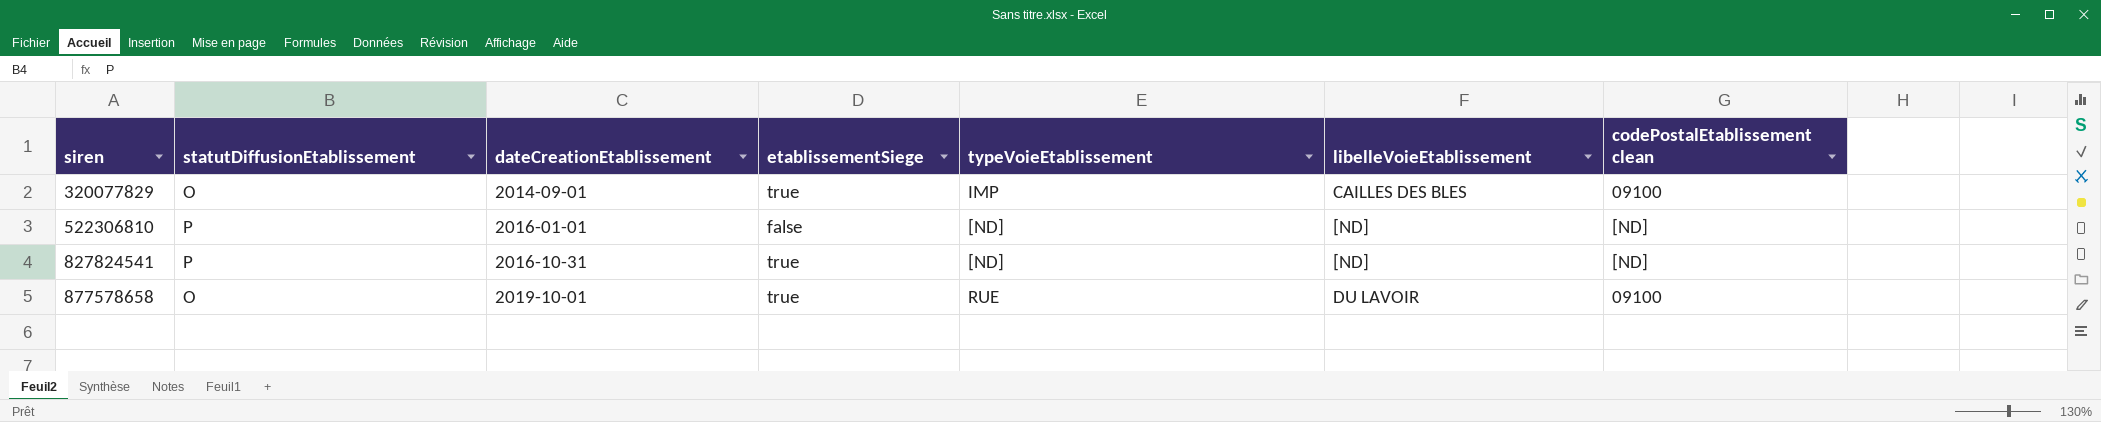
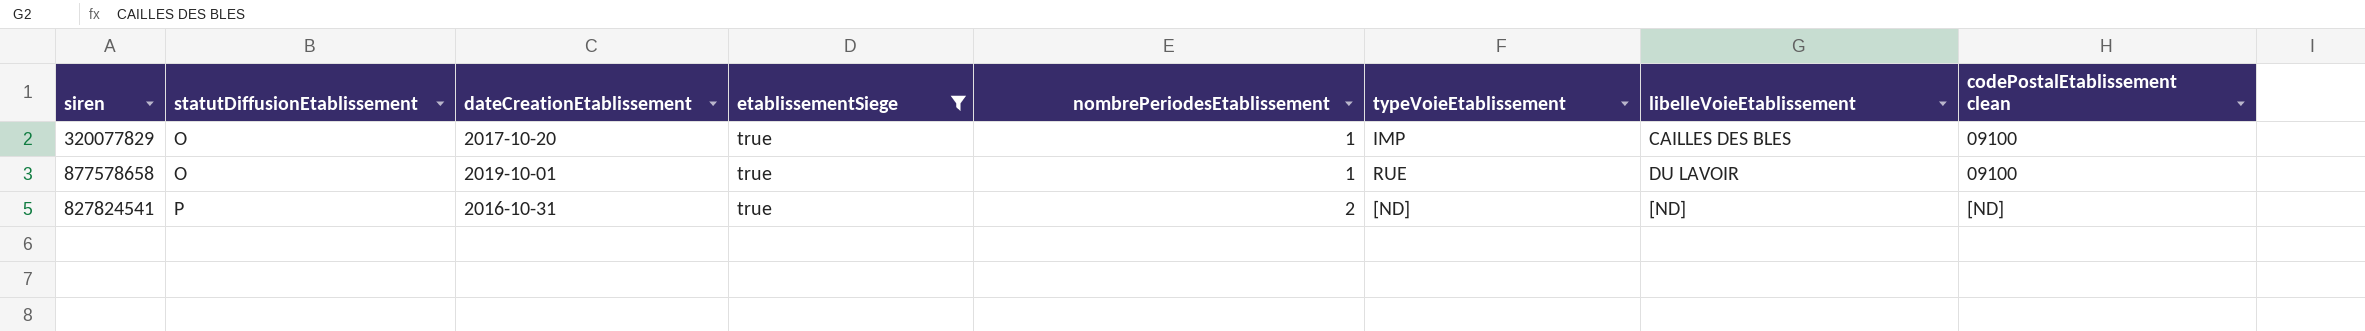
filter: none -> etablissementSiege = true
row order: siren ascending -> statutDiffusionEtablissement ascending
column nombrePeriodesEtablissement | position: none -> 5
320077829 | dateCreationEtablissement: 2014-09-01 -> 2017-10-20

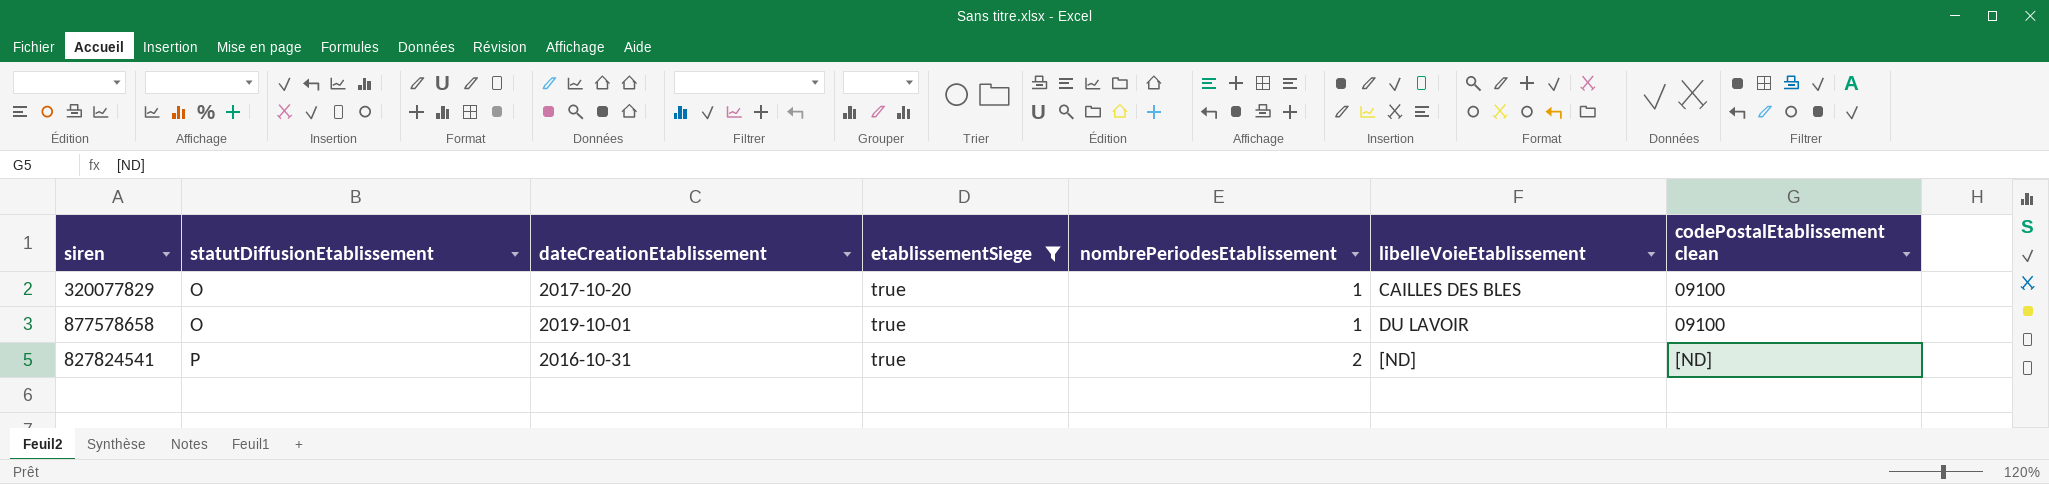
column typeVoieEtablissement | position: 6 -> none

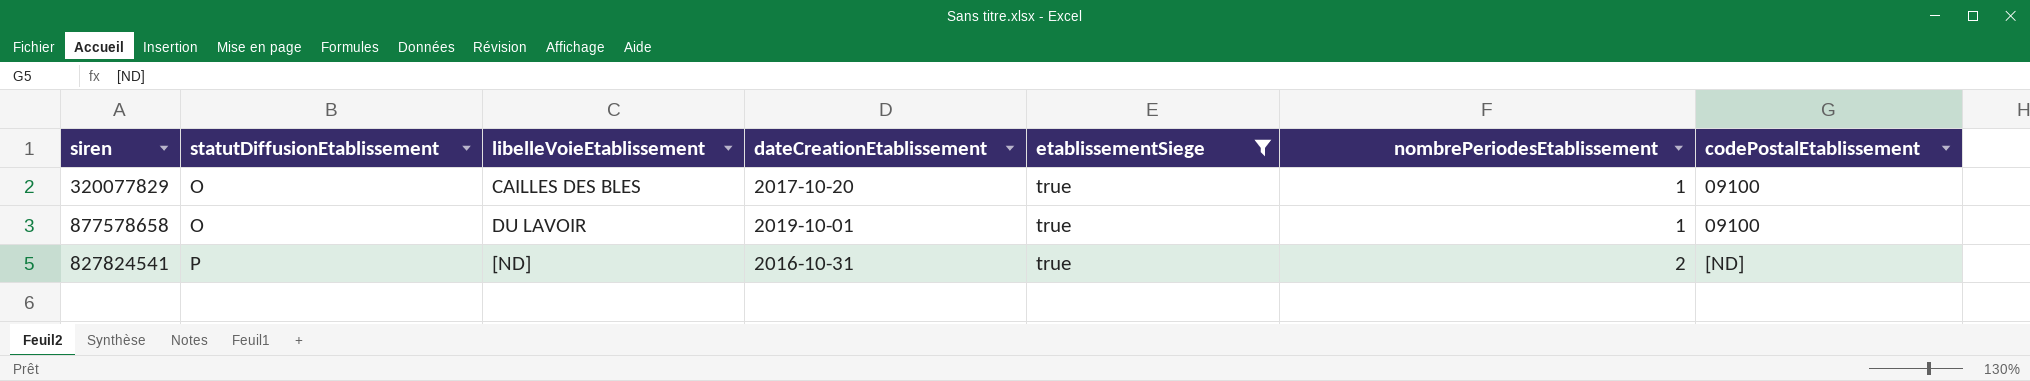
column libelleVoieEtablissement | position: 6 -> 3
column name: codePostalEtablissement clean -> codePostalEtablissement

